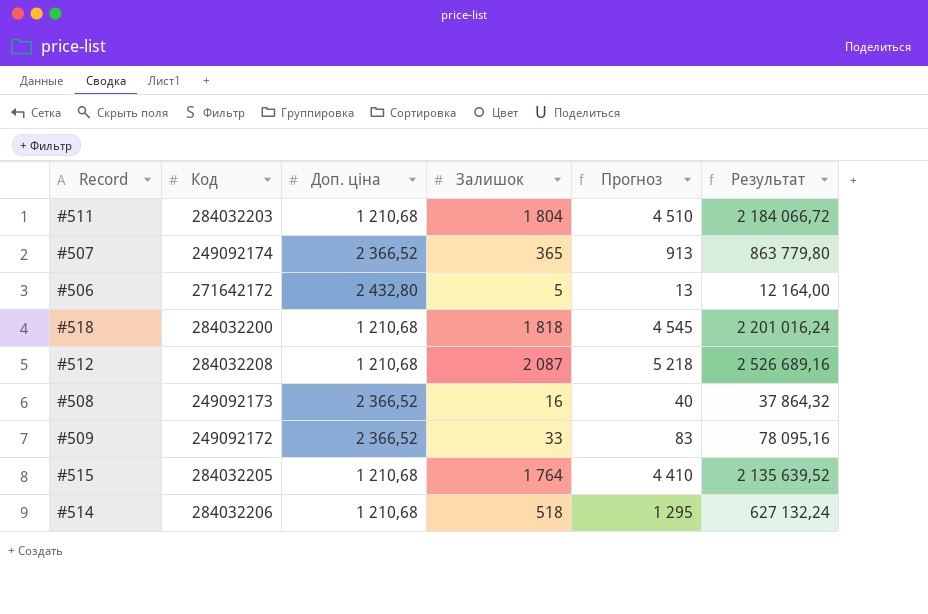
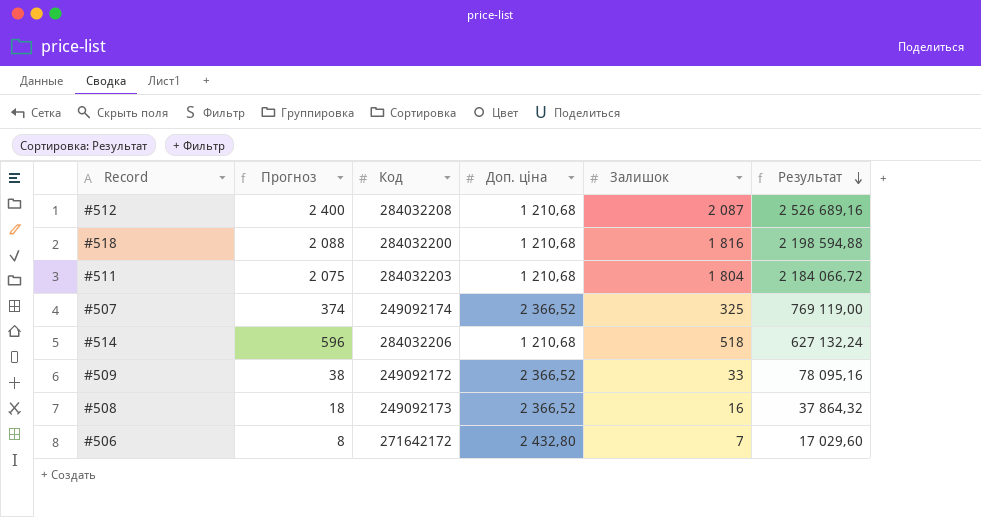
row order: none -> Результат descending
column Прогноз | formula: [Залишок] * 2,5 -> [Залишок] * 1,15
column Прогноз | position: 5 -> 2
row #515: 284032205 | 1 210,68 | 1 764 | 4 410 | 2 135 639,52 -> none
#518 | Залишок: 1 818 -> 1 816
#518 | Результат: 2 201 016,24 -> 2 198 594,88
#507 | Залишок: 365 -> 325
#507 | Результат: 863 779,80 -> 769 119,00
#506 | Залишок: 5 -> 7
#506 | Результат: 12 164,00 -> 17 029,60

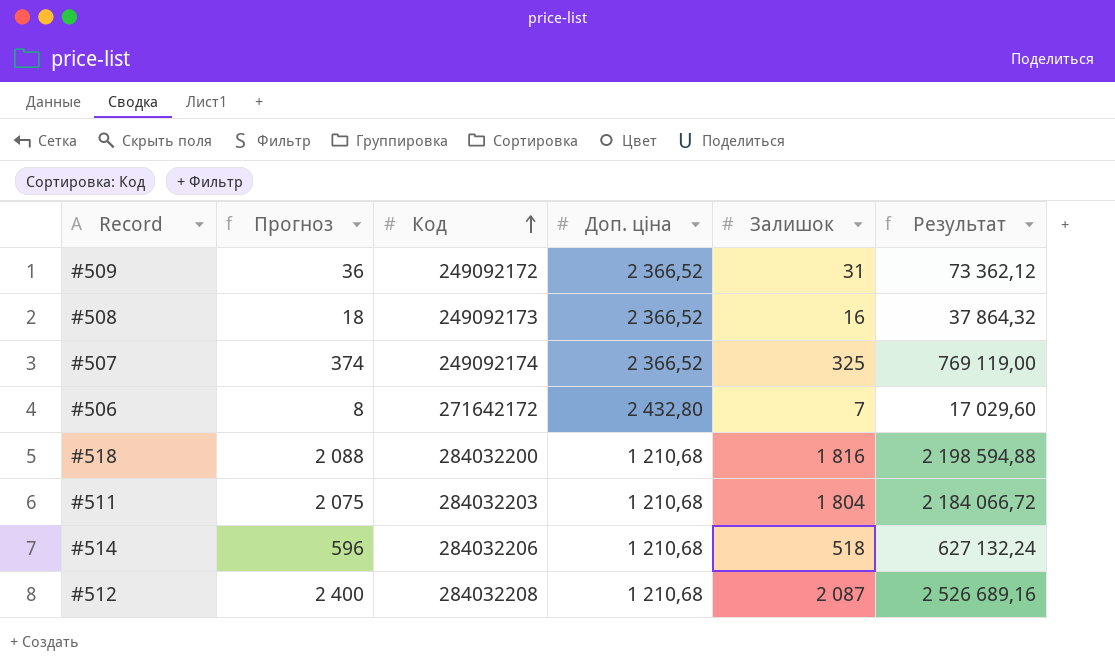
row order: Результат descending -> Код ascending
#509 | Прогноз: 38 -> 36
#509 | Залишок: 33 -> 31
#509 | Результат: 78 095,16 -> 73 362,12

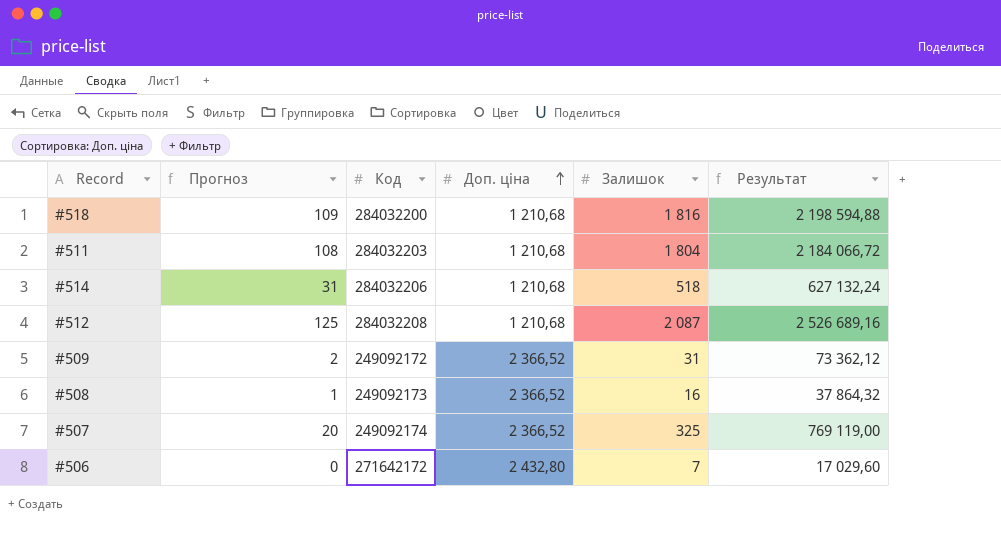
row order: Код ascending -> Доп. ціна ascending
column Прогноз | formula: [Залишок] * 1,15 -> [Залишок] * 0,06

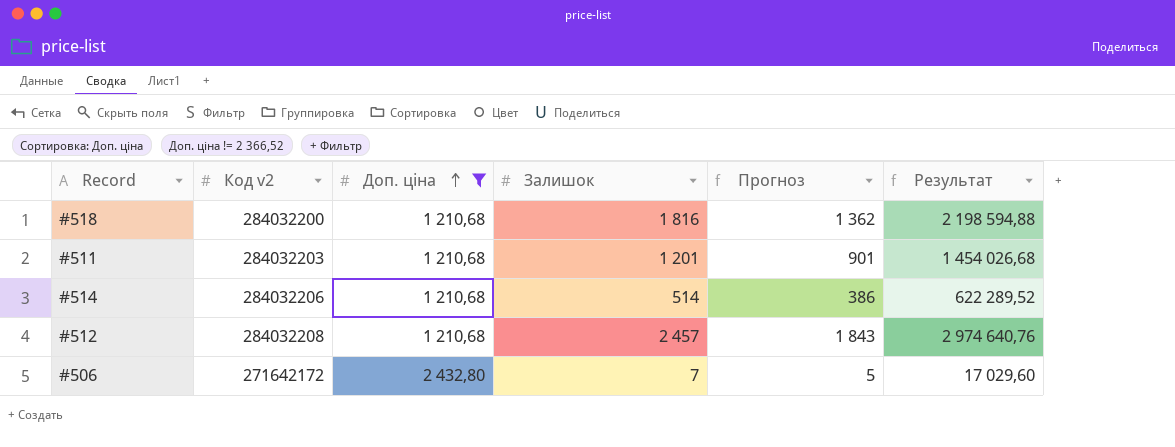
filter: none -> Доп. ціна != 2 366,52
column name: Код -> Код v2
column Прогноз | formula: [Залишок] * 0,06 -> [Залишок] * 0,75
column Прогноз | position: 2 -> 5
#511 | Залишок: 1 804 -> 1 201
#511 | Результат: 2 184 066,72 -> 1 454 026,68
#514 | Залишок: 518 -> 514
#514 | Результат: 627 132,24 -> 622 289,52
#512 | Залишок: 2 087 -> 2 457
#512 | Результат: 2 526 689,16 -> 2 974 640,76

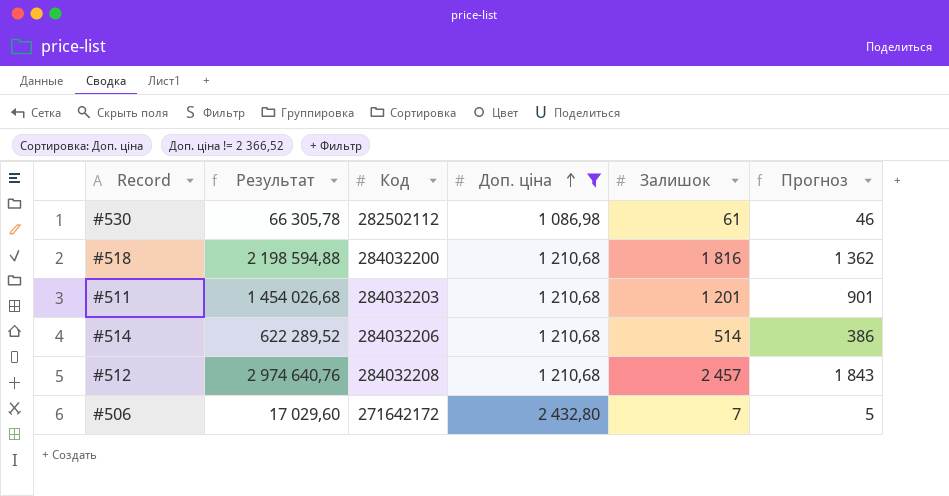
column Результат | position: 6 -> 2
column name: Код v2 -> Код
row #530: none -> 66 305,78 | 282502112 | 1 086,98 | 61 | 46

